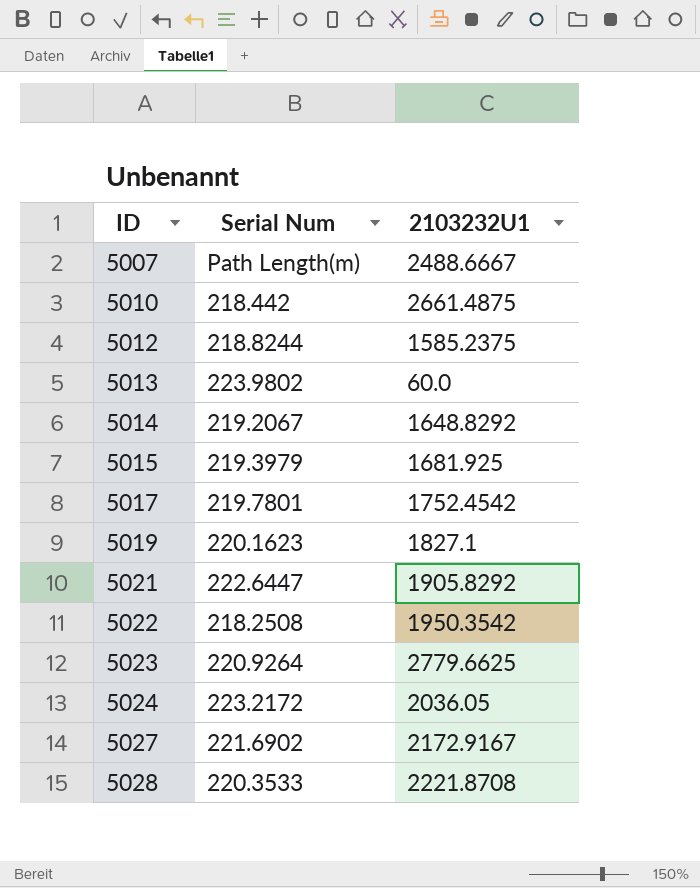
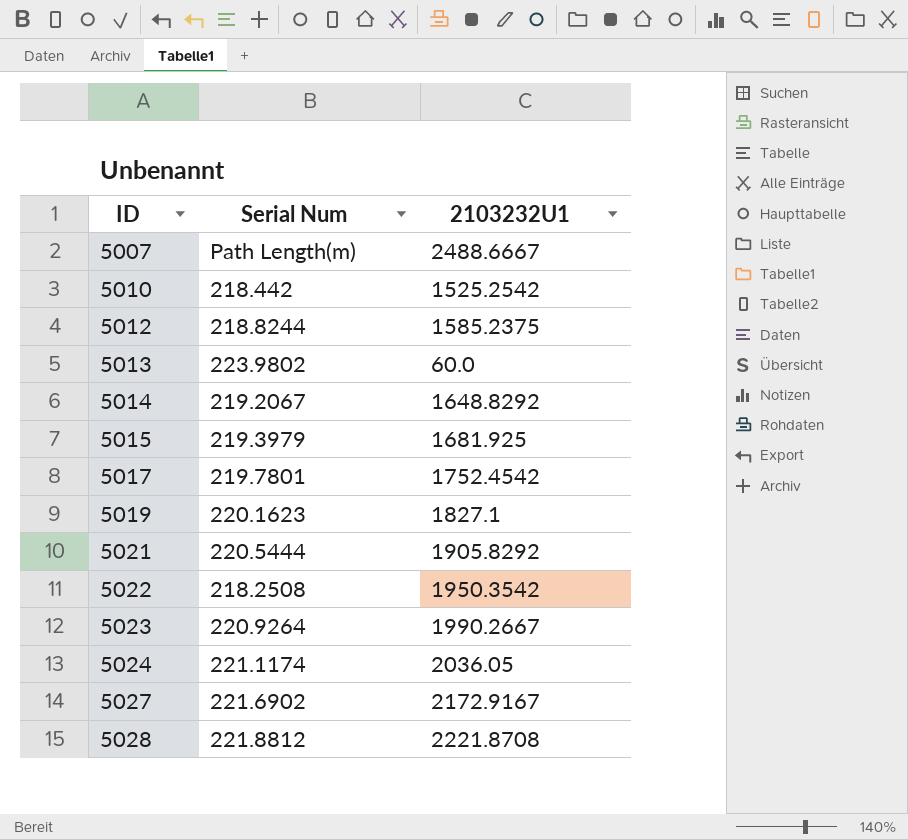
5010 | 2103232U1: 2661.4875 -> 1525.2542
5021 | Serial Num: 222.6447 -> 220.5444
5023 | 2103232U1: 2779.6625 -> 1990.2667
5024 | Serial Num: 223.2172 -> 221.1174
5028 | Serial Num: 220.3533 -> 221.8812

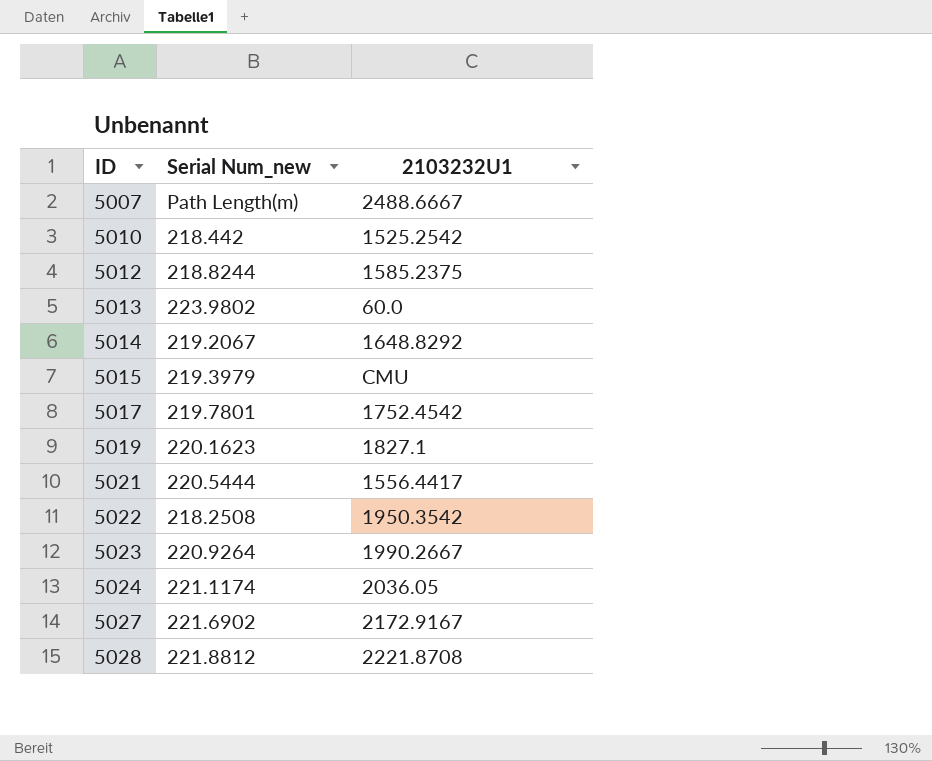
column name: Serial Num -> Serial Num_new
5015 | 2103232U1: 1681.925 -> CMU
5021 | 2103232U1: 1905.8292 -> 1556.4417

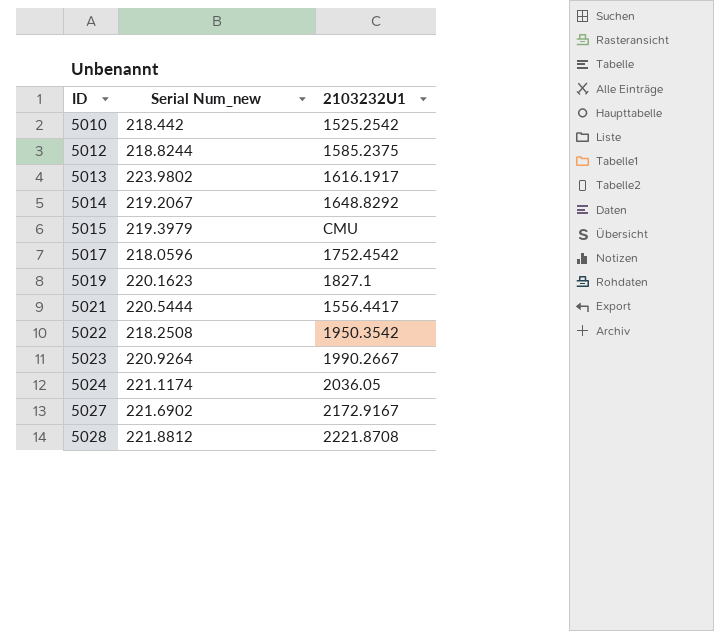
row 5007: Path Length(m) | 2488.6667 -> none
5013 | 2103232U1: 60.0 -> 1616.1917
5017 | Serial Num_new: 219.7801 -> 218.0596

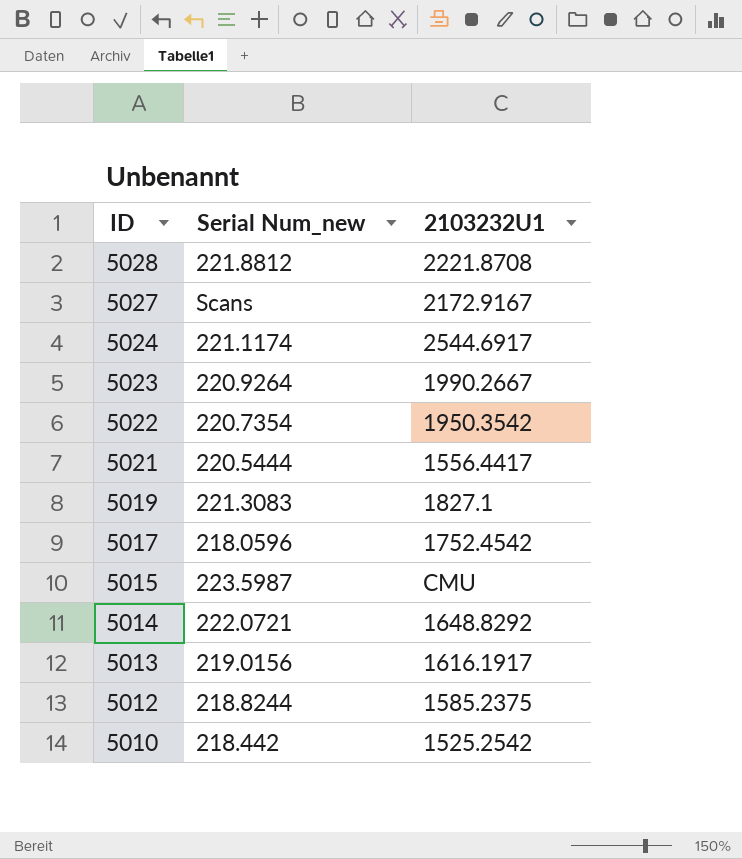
row order: ID ascending -> ID descending
5027 | Serial Num_new: 221.6902 -> Scans
5024 | 2103232U1: 2036.05 -> 2544.6917
5022 | Serial Num_new: 218.2508 -> 220.7354
5019 | Serial Num_new: 220.1623 -> 221.3083
5015 | Serial Num_new: 219.3979 -> 223.5987
5014 | Serial Num_new: 219.2067 -> 222.0721
5013 | Serial Num_new: 223.9802 -> 219.0156

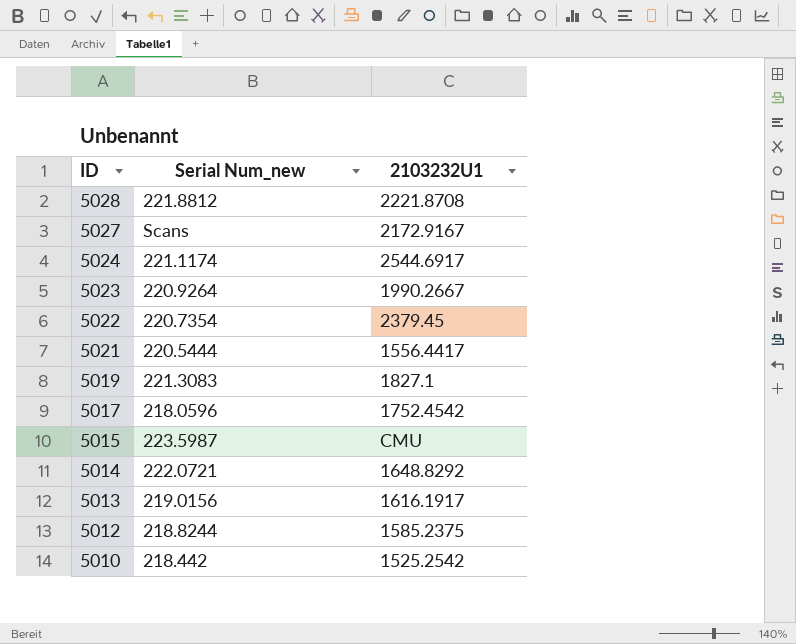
5022 | 2103232U1: 1950.3542 -> 2379.45

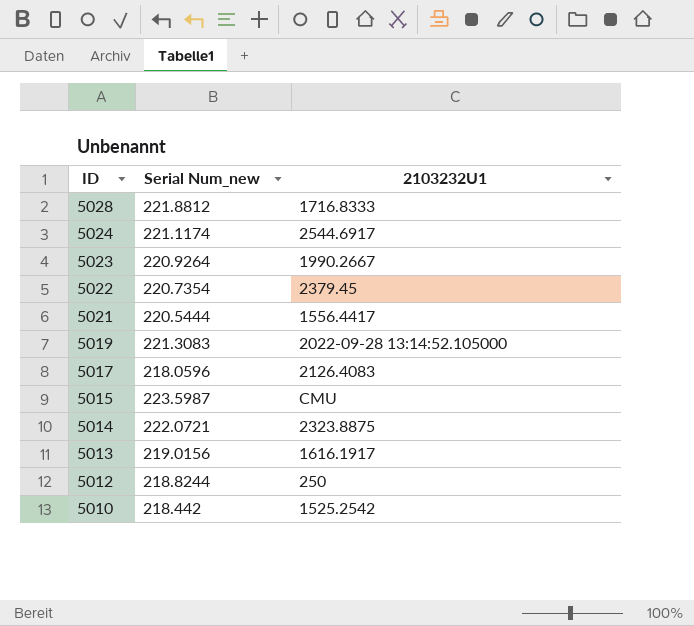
row 5027: Scans | 2172.9167 -> none
5028 | 2103232U1: 2221.8708 -> 1716.8333
5019 | 2103232U1: 1827.1 -> 2022-09-28 13:14:52.105000
5017 | 2103232U1: 1752.4542 -> 2126.4083
5014 | 2103232U1: 1648.8292 -> 2323.8875
5012 | 2103232U1: 1585.2375 -> 250

